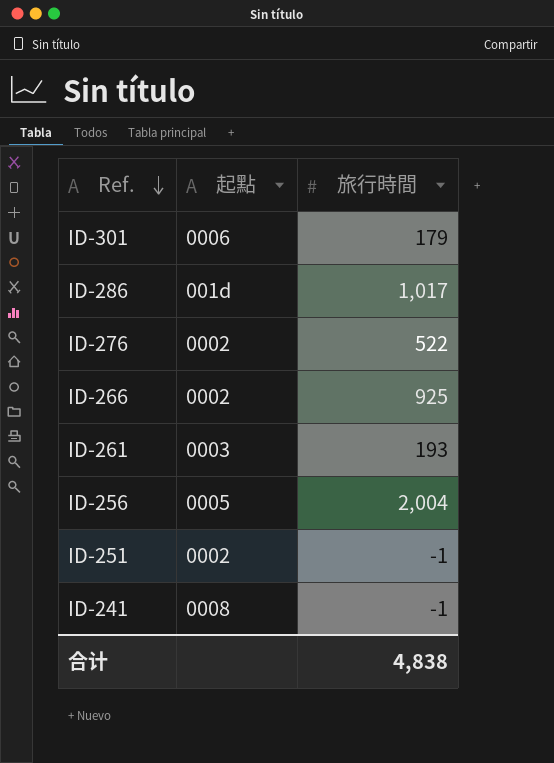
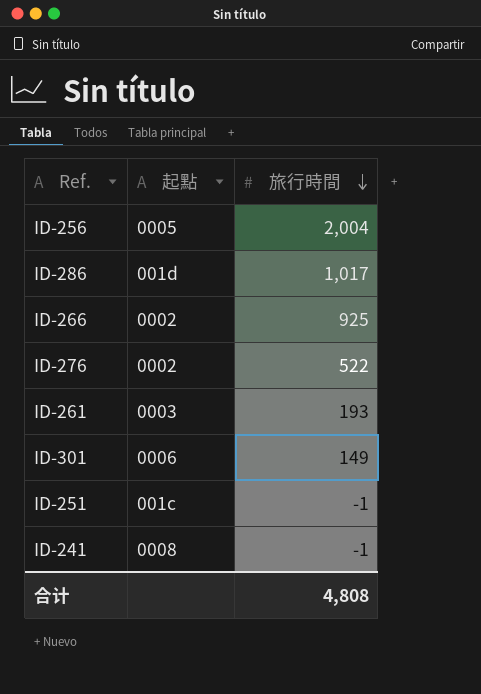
row order: Ref. descending -> 旅行時間 descending
ID-301 | 旅行時間: 179 -> 149
ID-251 | 起點: 0002 -> 001c
合计 | 旅行時間: 4,838 -> 4,808

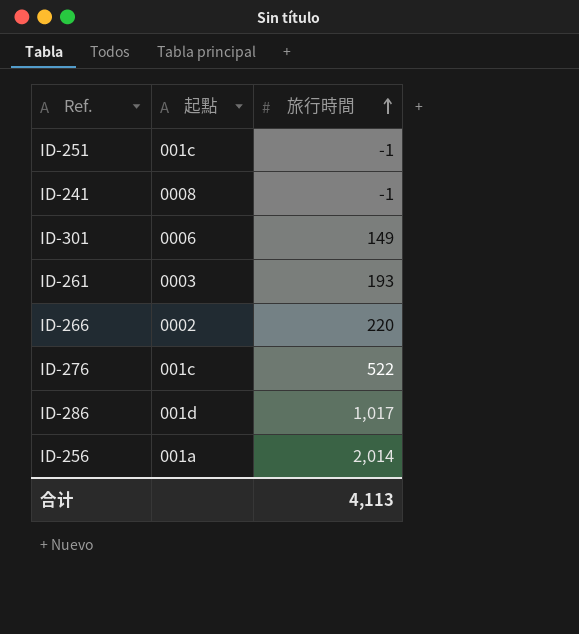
row order: 旅行時間 descending -> 旅行時間 ascending
ID-266 | 旅行時間: 925 -> 220
ID-276 | 起點: 0002 -> 001c
ID-256 | 起點: 0005 -> 001a
ID-256 | 旅行時間: 2,004 -> 2,014
合计 | 旅行時間: 4,808 -> 4,113

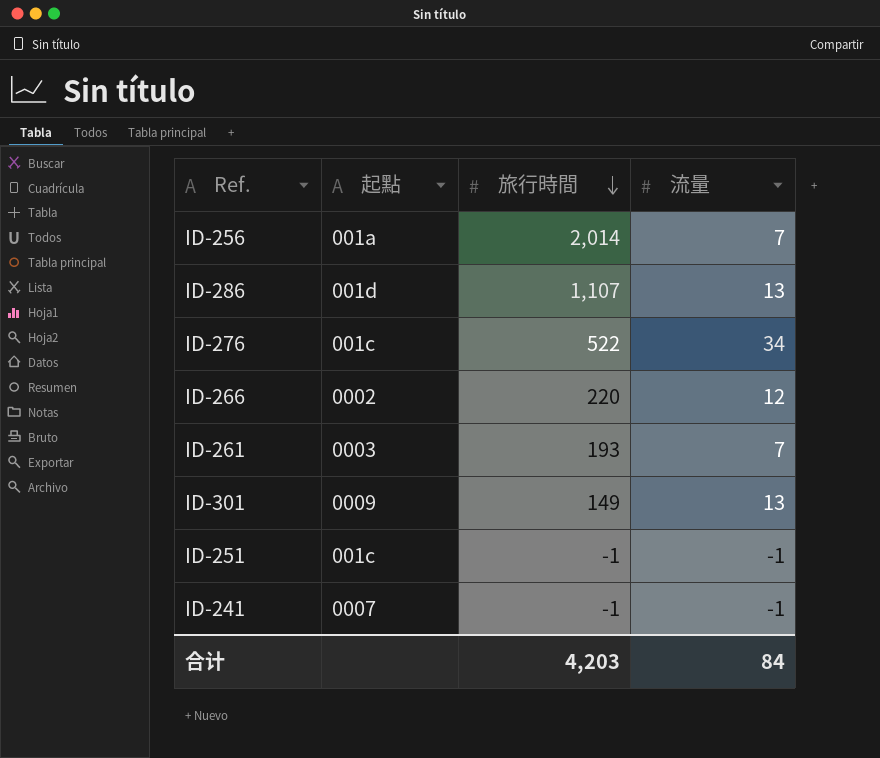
row order: 旅行時間 ascending -> 旅行時間 descending
column 流量 | position: none -> 4
ID-286 | 旅行時間: 1,017 -> 1,107
ID-301 | 起點: 0006 -> 0009
ID-241 | 起點: 0008 -> 0007
合计 | 旅行時間: 4,113 -> 4,203

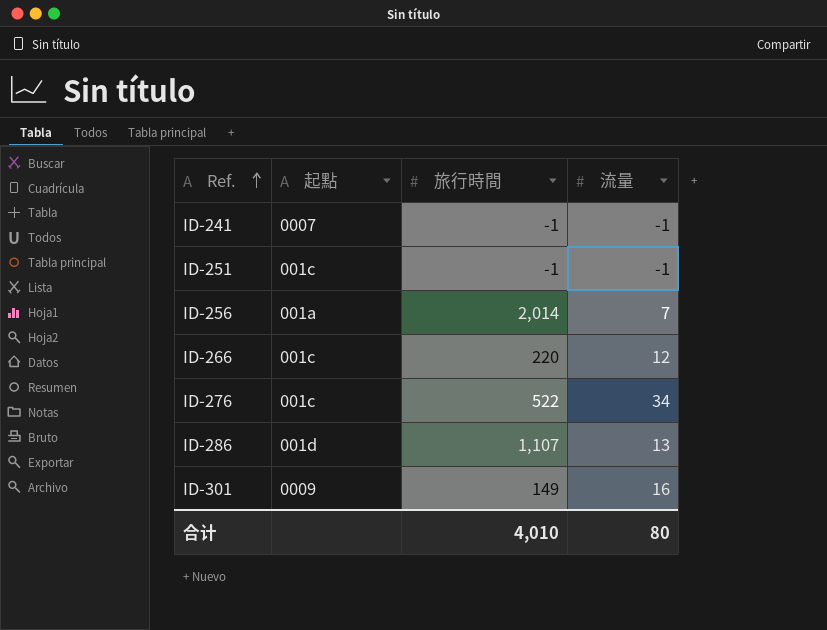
row order: 旅行時間 descending -> Ref. ascending
row ID-261: 0003 | 193 | 7 -> none
ID-266 | 起點: 0002 -> 001c
ID-301 | 流量: 13 -> 16
合计 | 旅行時間: 4,203 -> 4,010
合计 | 流量: 84 -> 80

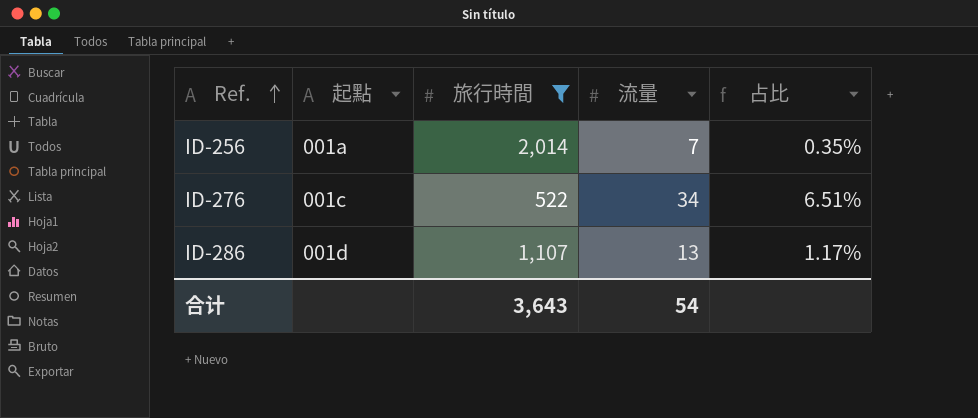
filter: none -> 旅行時間 >= 522
column 占比 | formula: none -> [流量] / [旅行時間]
合计 | 旅行時間: 4,010 -> 3,643
合计 | 流量: 80 -> 54

